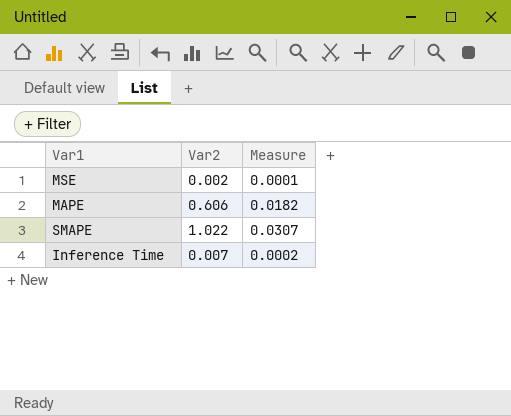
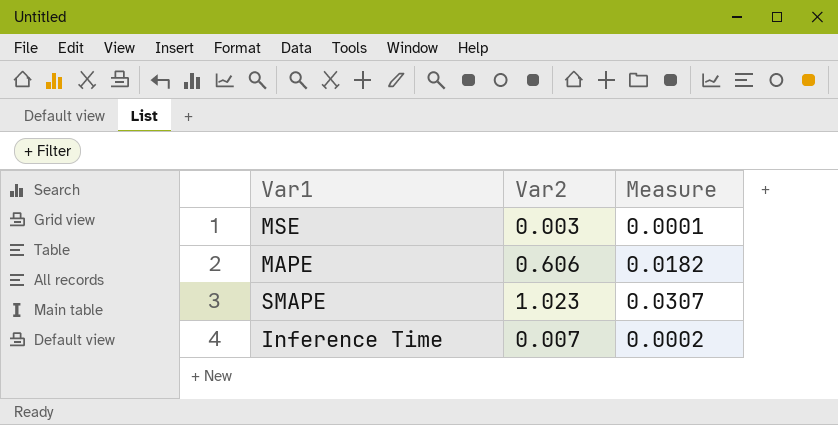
MSE | Var2: 0.002 -> 0.003
SMAPE | Var2: 1.022 -> 1.023

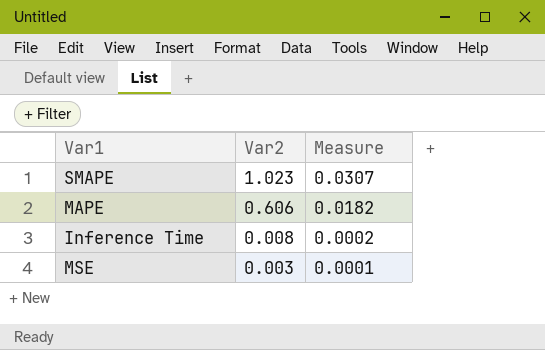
row order: none -> Var2 descending
Inference Time | Var2: 0.007 -> 0.008

